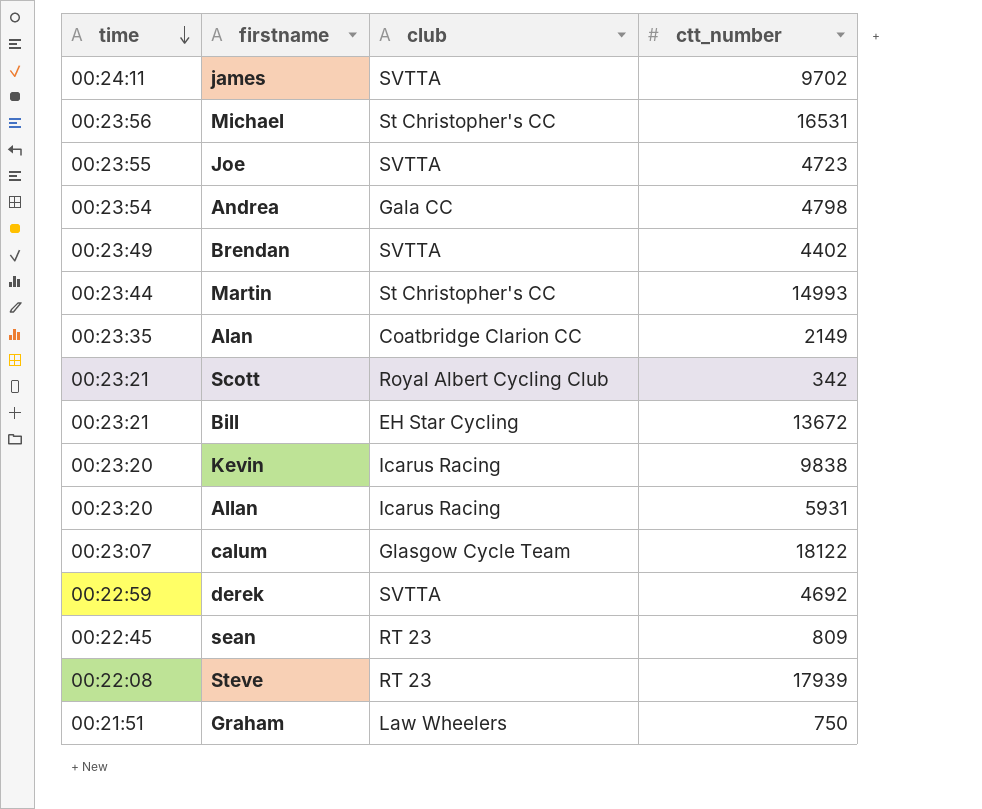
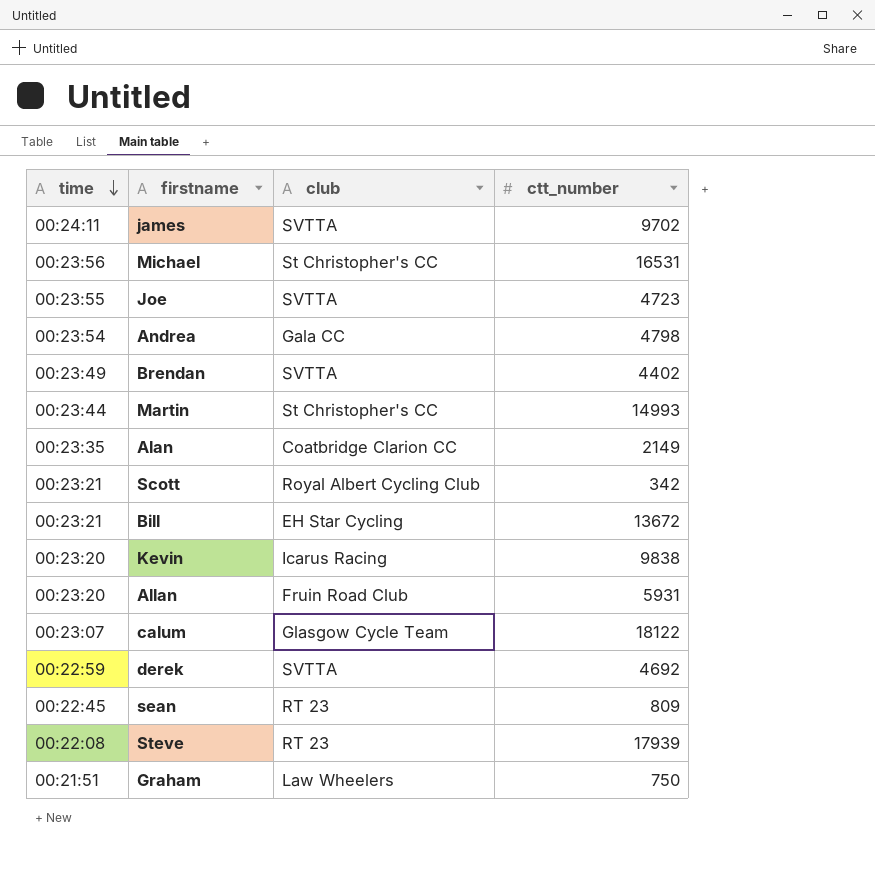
Allan | club: Icarus Racing -> Fruin Road Club

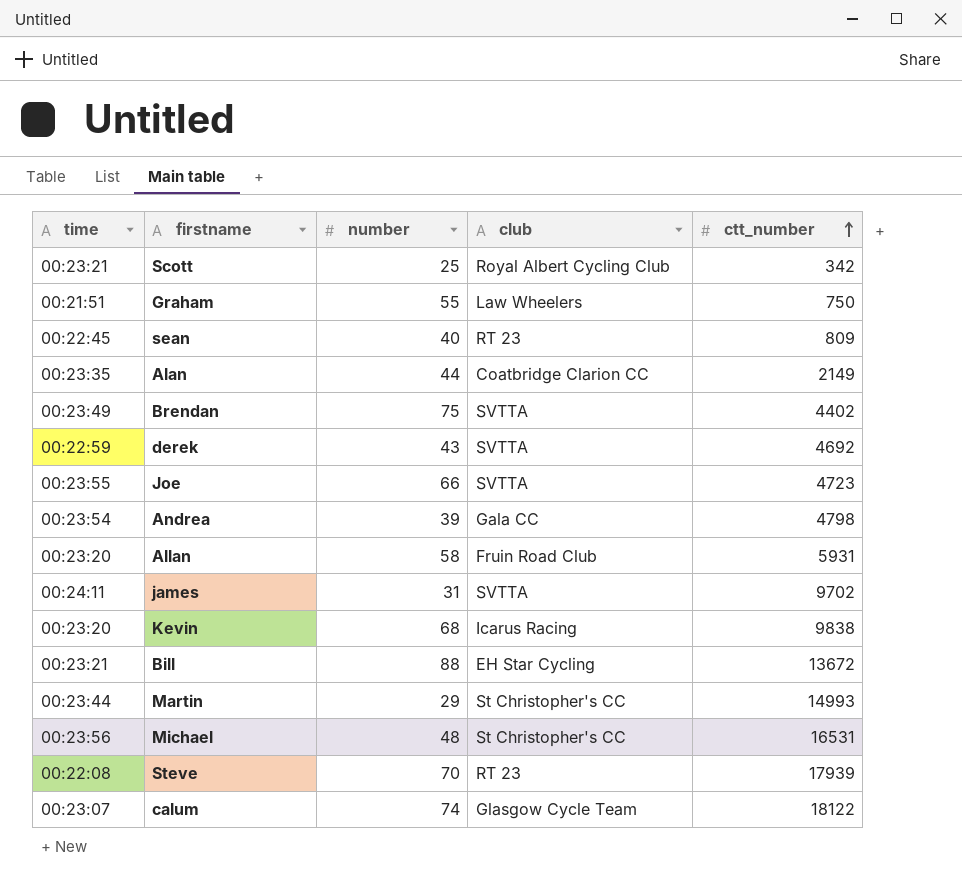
row order: time descending -> ctt_number ascending
column number | position: none -> 3

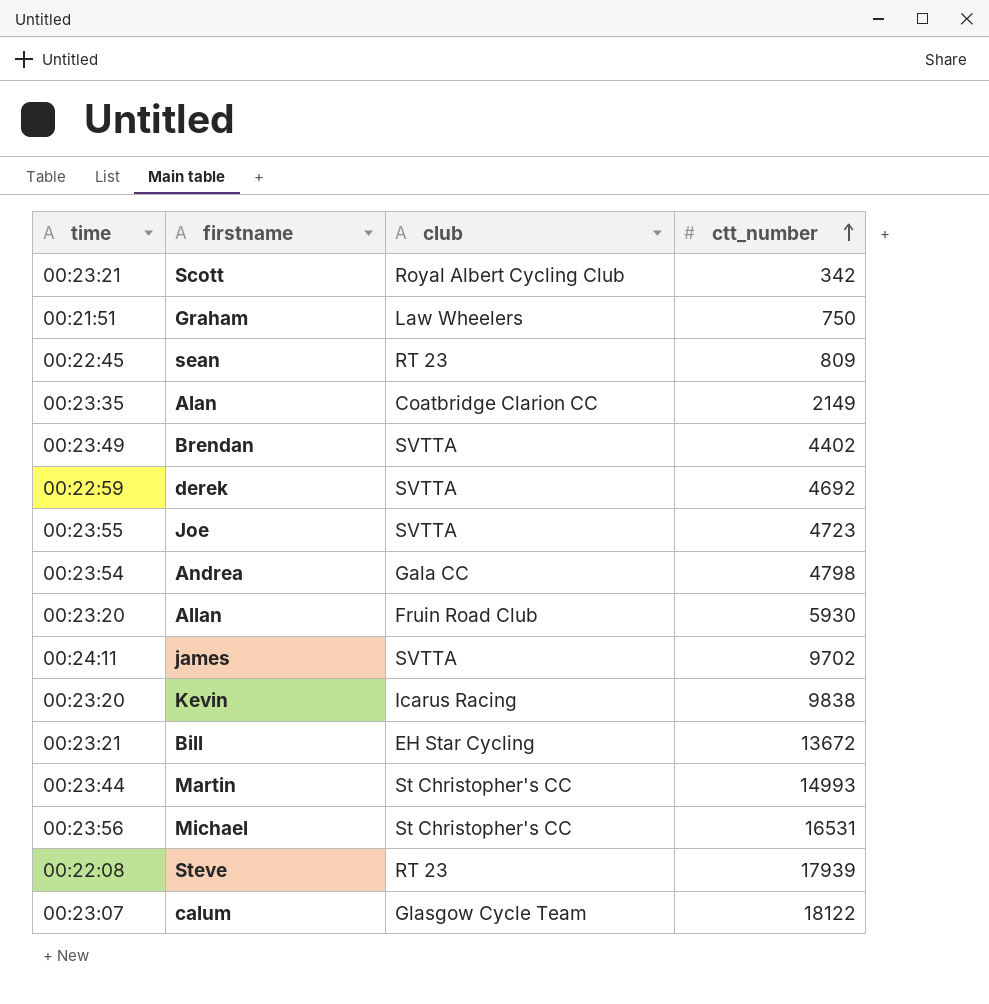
column number | position: 3 -> none
Allan | ctt_number: 5931 -> 5930

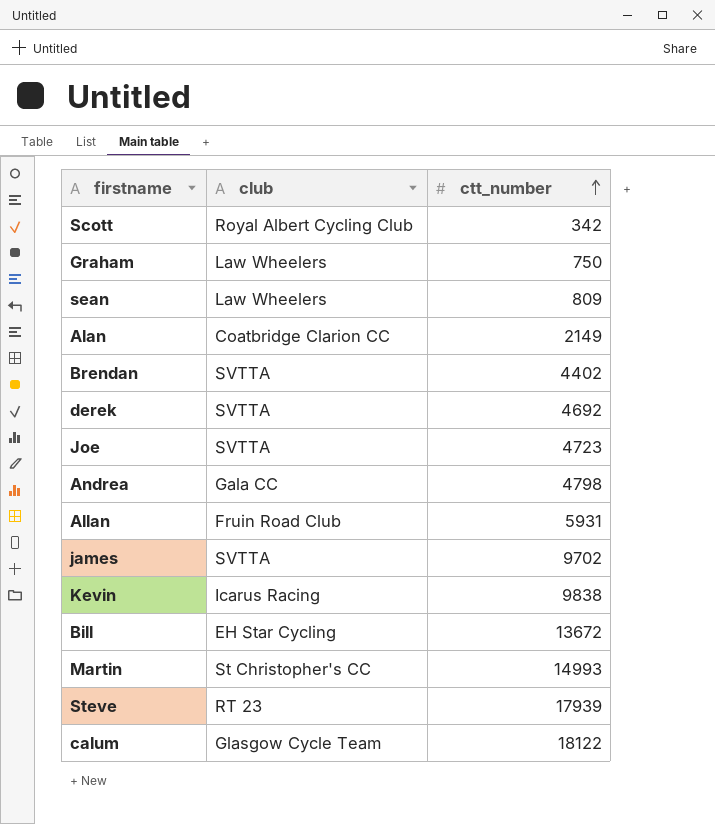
column time | position: 1 -> none
row Michael: 00:23:56 | St Christopher's CC | 16531 -> none
sean | club: RT 23 -> Law Wheelers
Allan | ctt_number: 5930 -> 5931

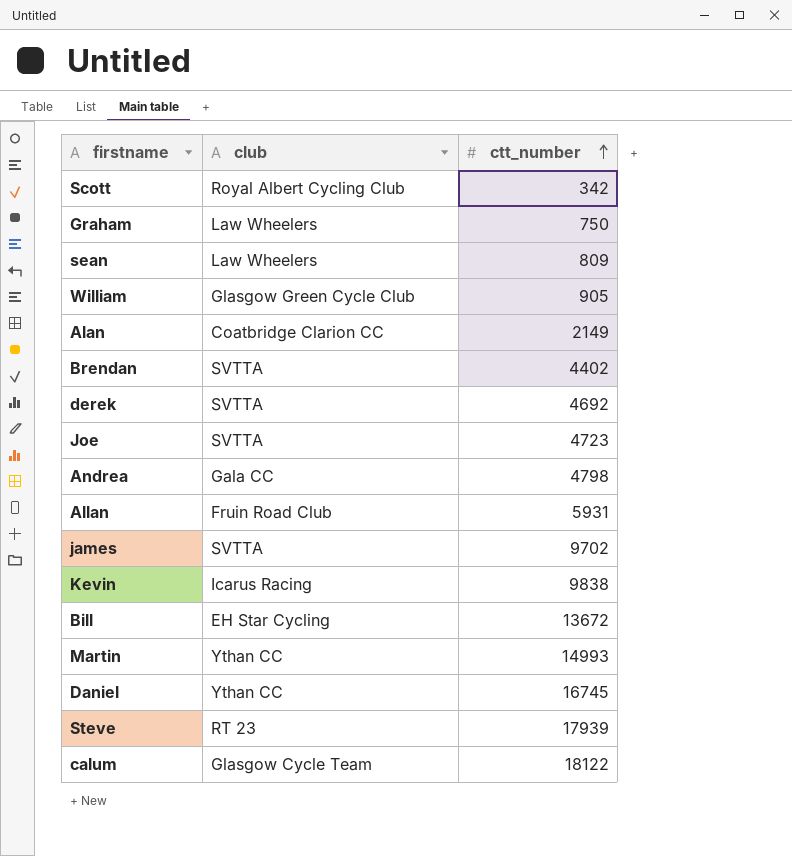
row William: none -> Glasgow Green Cycle Club | 905
Martin | club: St Christopher's CC -> Ythan CC
row Daniel: none -> Ythan CC | 16745

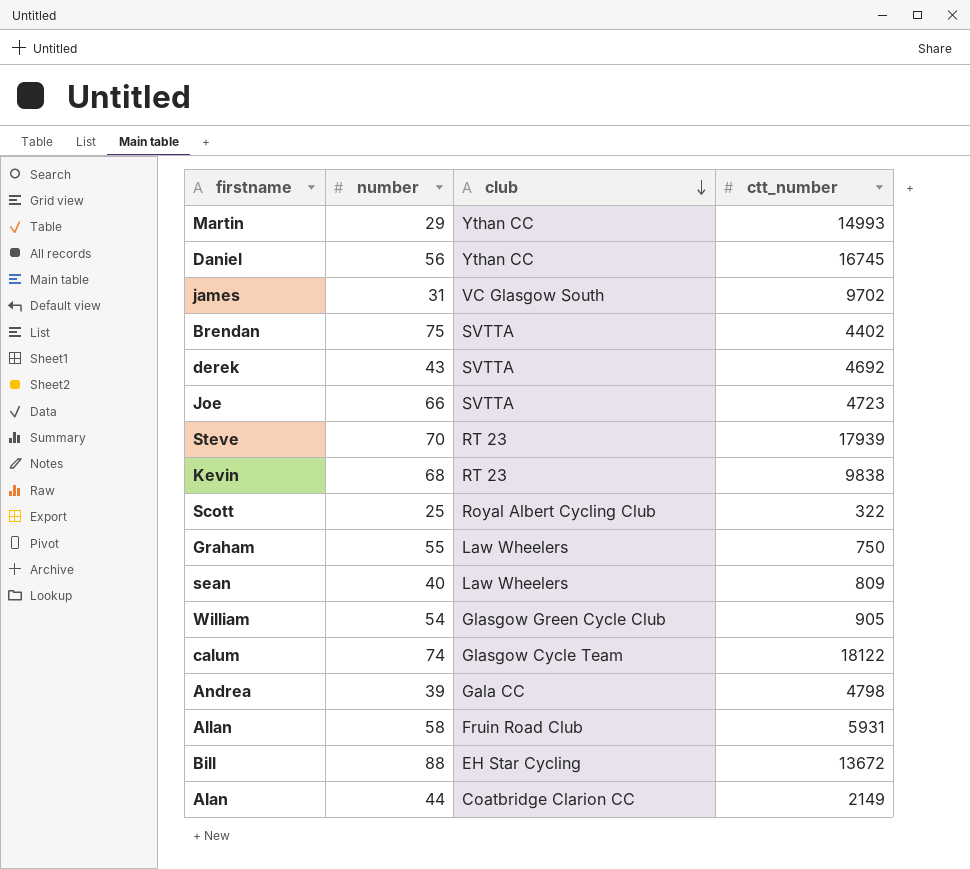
row order: ctt_number ascending -> club descending
column number | position: none -> 2
james | club: SVTTA -> VC Glasgow South
Kevin | club: Icarus Racing -> RT 23
Scott | ctt_number: 342 -> 322

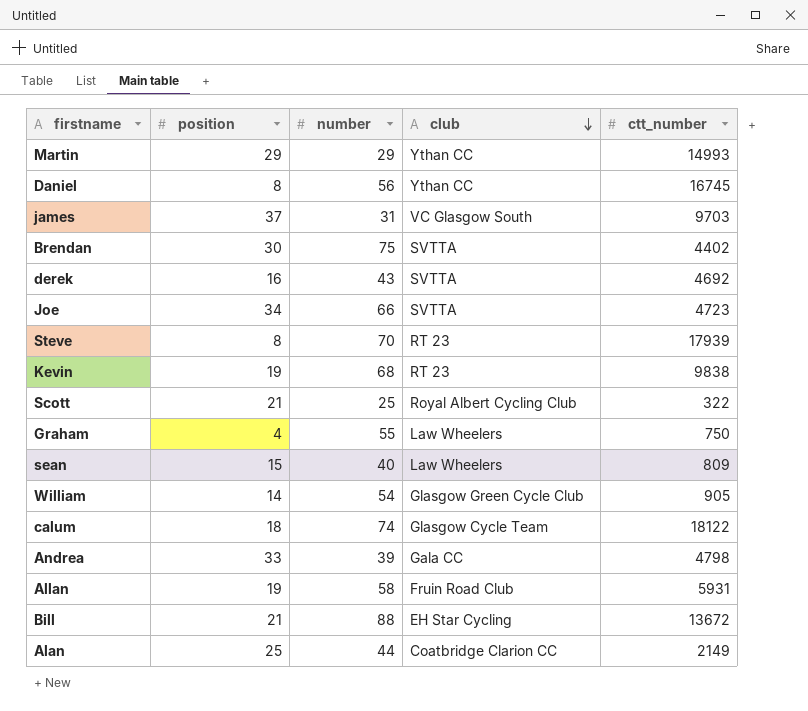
column position | position: none -> 2
james | ctt_number: 9702 -> 9703

